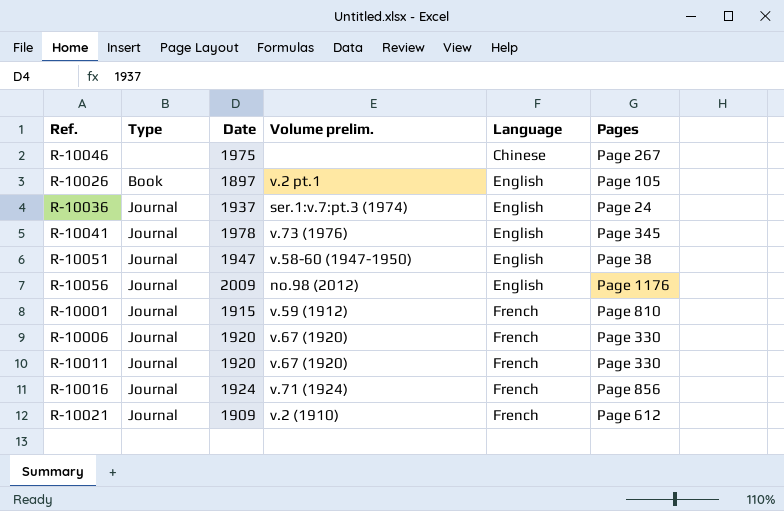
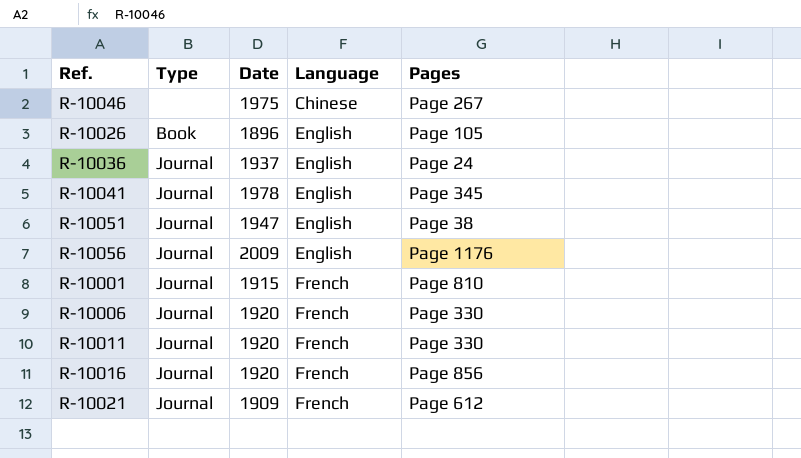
column Volume prelim. | position: 4 -> none
R-10026 | Date: 1897 -> 1896
R-10016 | Date: 1924 -> 1920

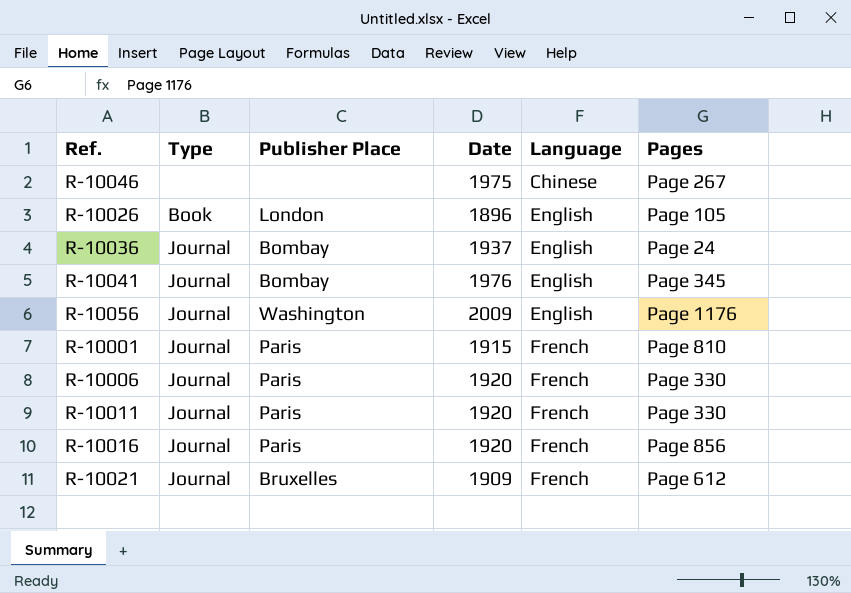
column Publisher Place | position: none -> 3
row R-10051: Journal | 1947 | English | Page 38 -> none
R-10041 | Date: 1978 -> 1976

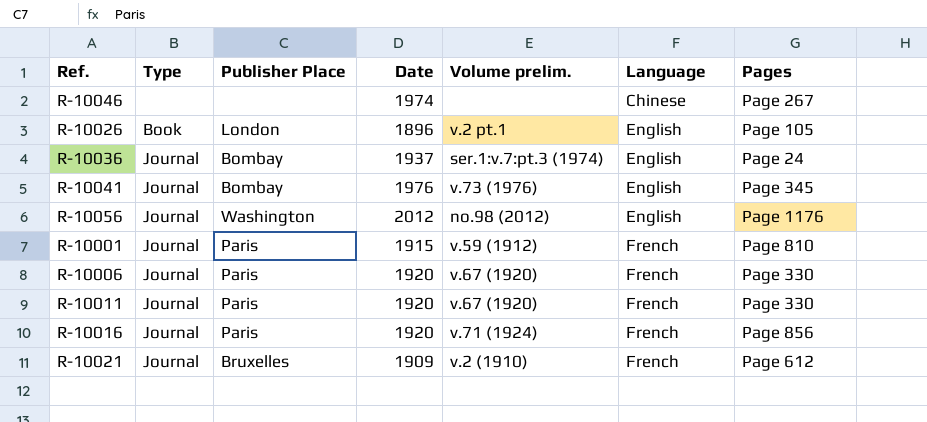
column Volume prelim. | position: none -> 5
R-10046 | Date: 1975 -> 1974
R-10056 | Date: 2009 -> 2012

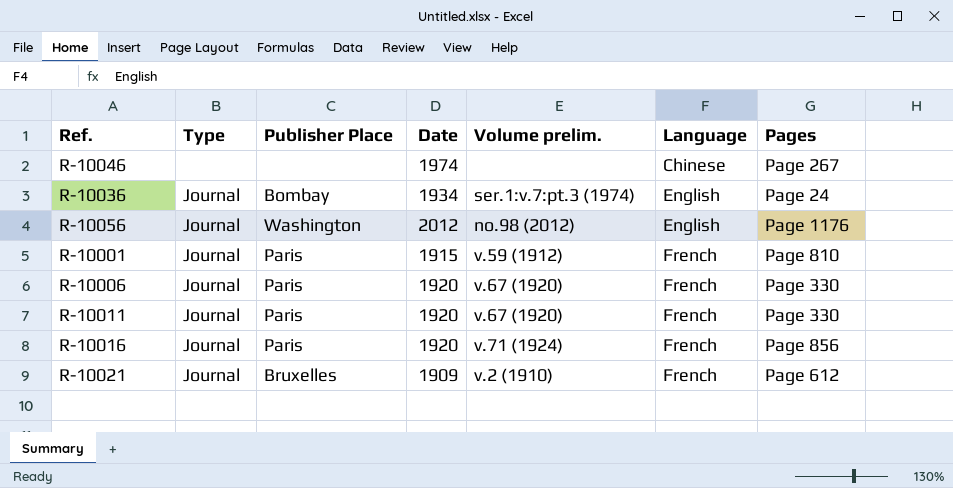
row R-10026: Book | London | 1896 | v.2 pt.1 | English | Page 105 -> none
row R-10041: Journal | Bombay | 1976 | v.73 (1976) | English | Page 345 -> none
R-10036 | Date: 1937 -> 1934

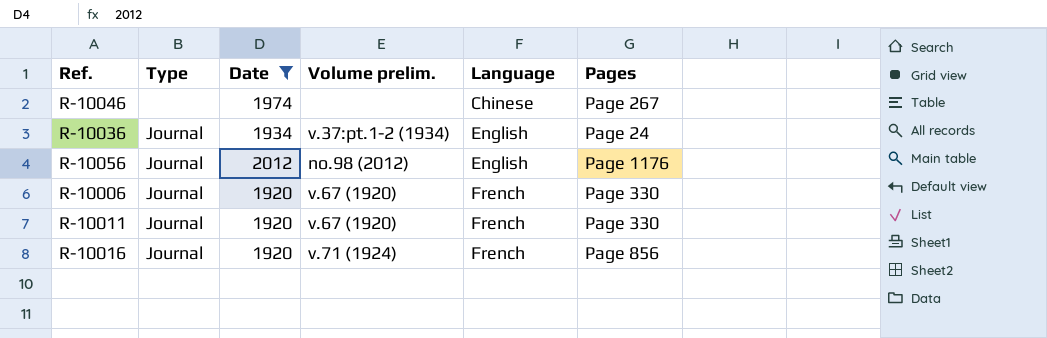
filter: none -> Date >= 1920
column Publisher Place | position: 3 -> none
R-10036 | Volume prelim.: ser.1:v.7:pt.3 (1974) -> v.37:pt.1-2 (1934)

